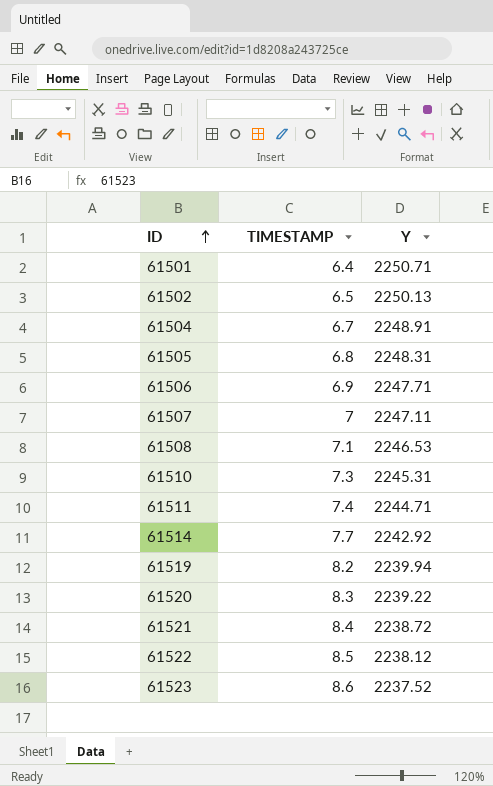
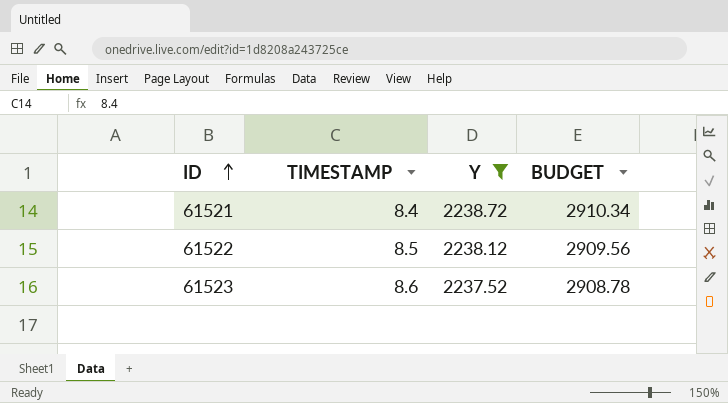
filter: none -> Y <= 2238.72
column BUDGET | formula: none -> [Y] * 1.3

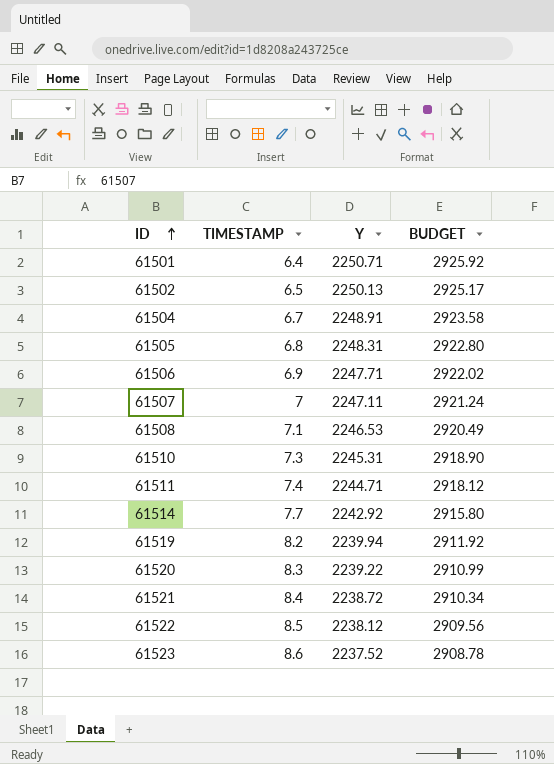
filter: Y <= 2238.72 -> none

